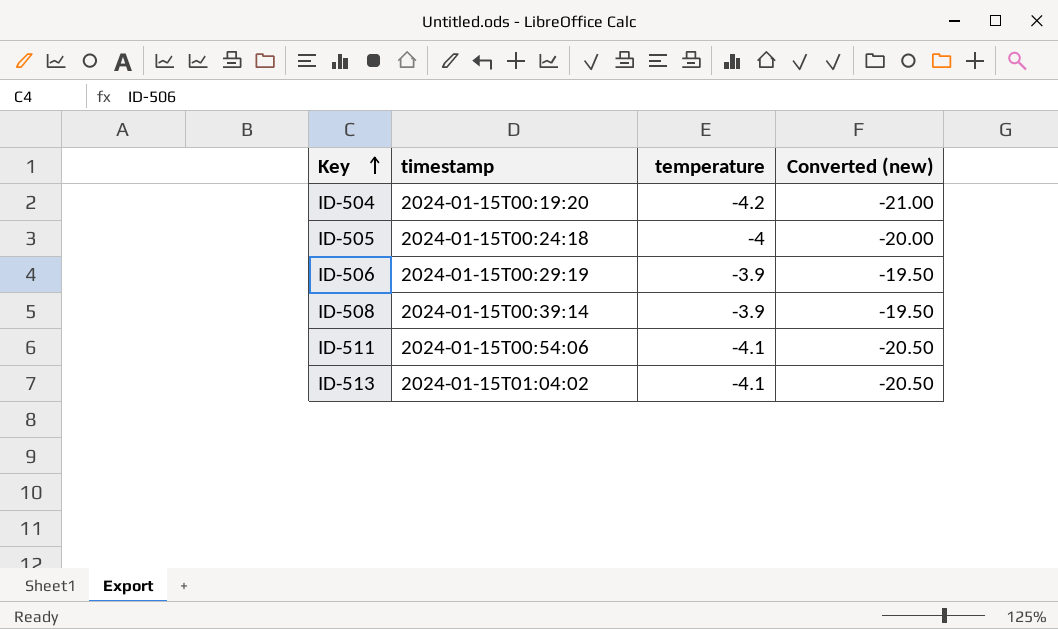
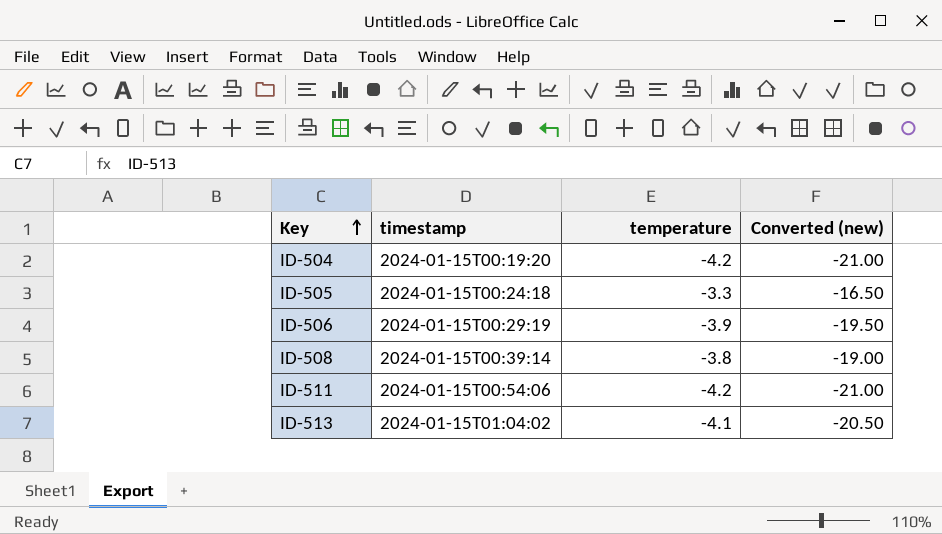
ID-505 | temperature: -4 -> -3.3
ID-505 | Converted (new): -20.00 -> -16.50
ID-508 | temperature: -3.9 -> -3.8
ID-508 | Converted (new): -19.50 -> -19.00
ID-511 | temperature: -4.1 -> -4.2
ID-511 | Converted (new): -20.50 -> -21.00

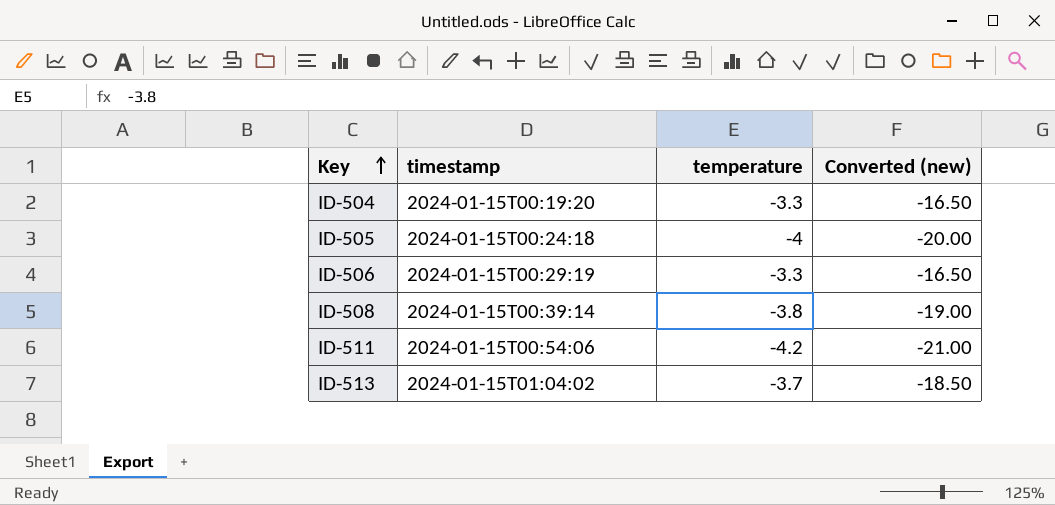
ID-504 | temperature: -4.2 -> -3.3
ID-504 | Converted (new): -21.00 -> -16.50
ID-505 | temperature: -3.3 -> -4
ID-505 | Converted (new): -16.50 -> -20.00
ID-506 | temperature: -3.9 -> -3.3
ID-506 | Converted (new): -19.50 -> -16.50
ID-513 | temperature: -4.1 -> -3.7
ID-513 | Converted (new): -20.50 -> -18.50

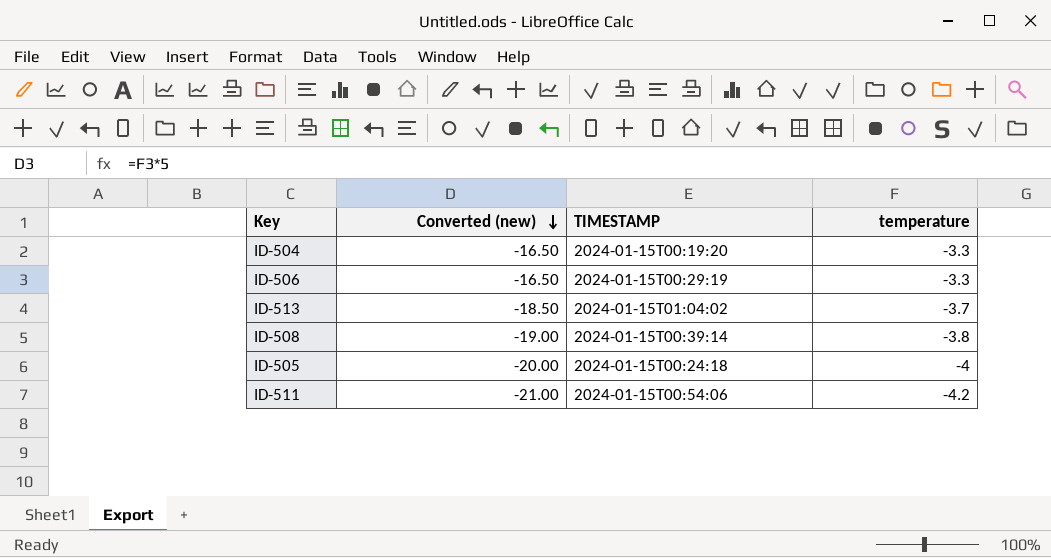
row order: Key ascending -> Converted (new) descending
column Converted (new) | position: 4 -> 2
column name: timestamp -> TIMESTAMP

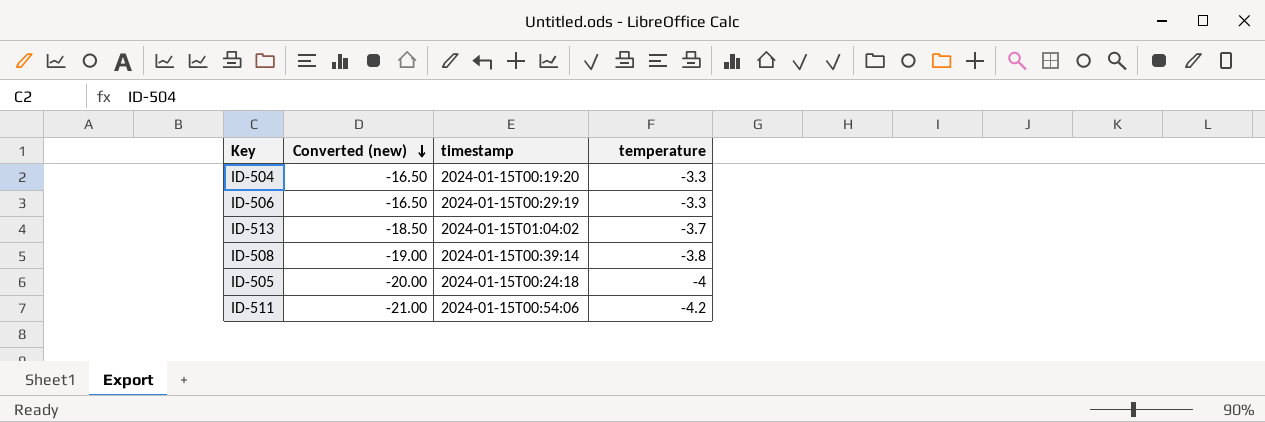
column name: TIMESTAMP -> timestamp

